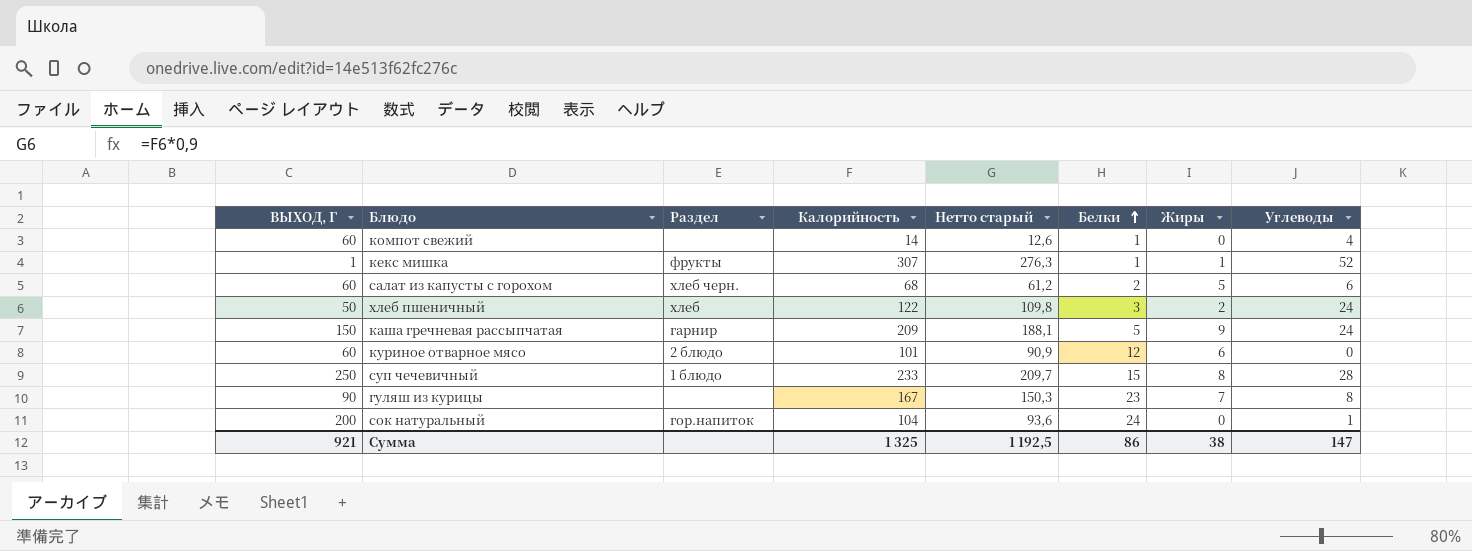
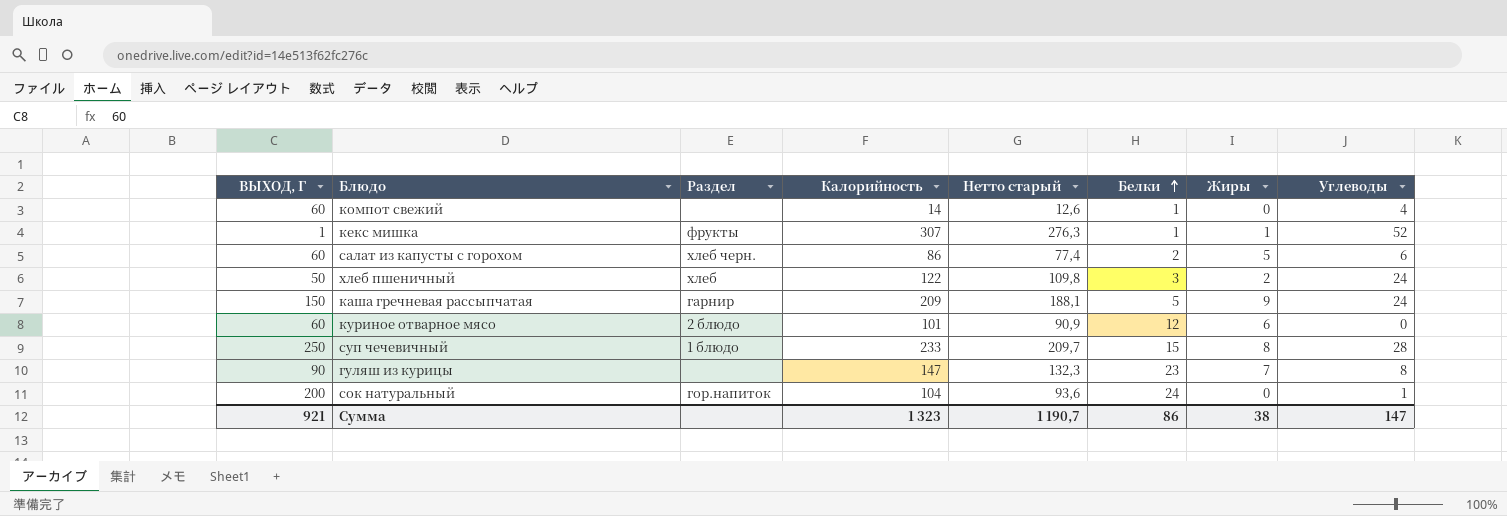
салат из капусты с горохом | Калорийность: 68 -> 86
салат из капусты с горохом | Нетто старый: 61,2 -> 77,4
гуляш из курицы | Калорийность: 167 -> 147
гуляш из курицы | Нетто старый: 150,3 -> 132,3
Сумма | Калорийность: 1 325 -> 1 323
Сумма | Нетто старый: 1 192,5 -> 1 190,7

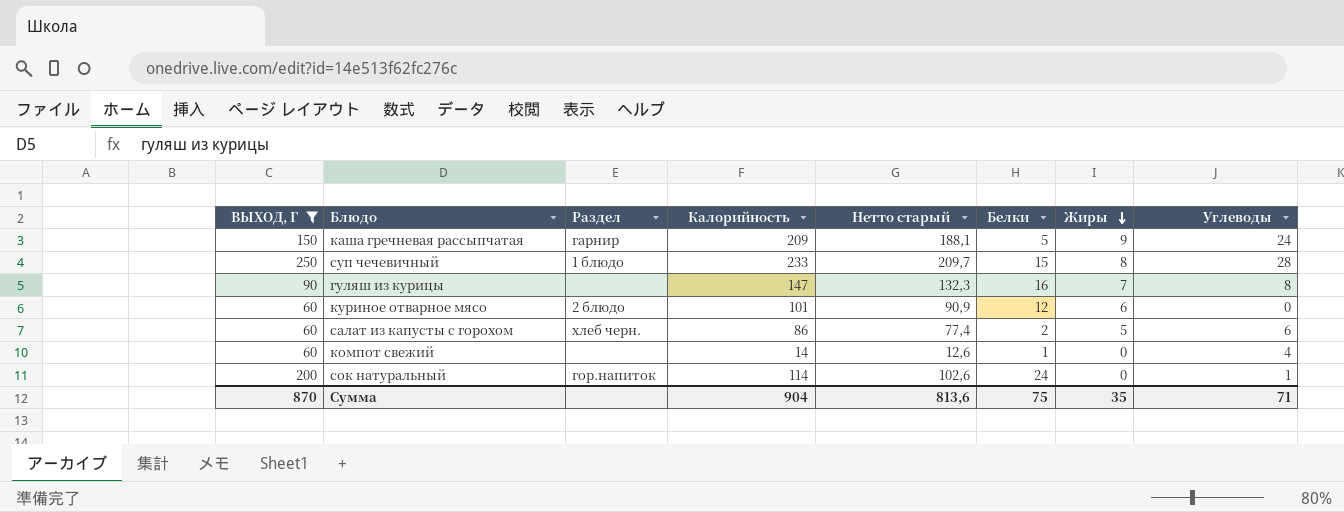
filter: none -> ВЫХОД, Г >= 60
row order: Белки ascending -> Жиры descending
гуляш из курицы | Белки: 23 -> 16
сок натуральный | Калорийность: 104 -> 114
сок натуральный | Нетто старый: 93,6 -> 102,6
Сумма | ВЫХОД, Г: 921 -> 870
Сумма | Калорийность: 1 323 -> 904
Сумма | Нетто старый: 1 190,7 -> 813,6
Сумма | Белки: 86 -> 75
Сумма | Жиры: 38 -> 35
Сумма | Углеводы: 147 -> 71

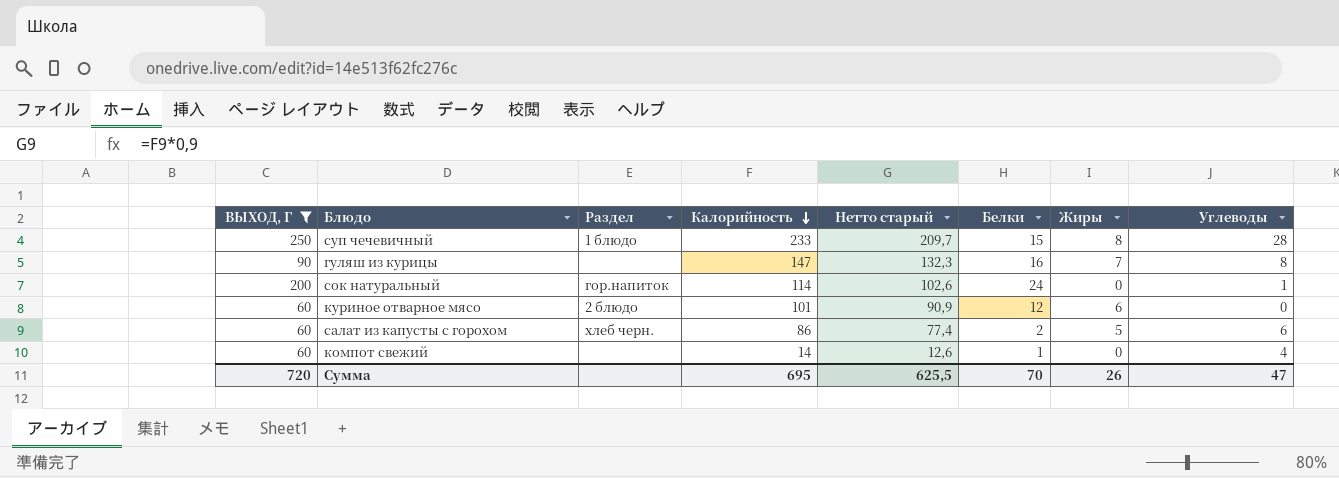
row order: Жиры descending -> Калорийность descending
row каша гречневая рассыпчатая: 150 | гарнир | 209 | 188,1 | 5 | 9 | 24 -> none
Сумма | ВЫХОД, Г: 870 -> 720
Сумма | Калорийность: 904 -> 695
Сумма | Нетто старый: 813,6 -> 625,5
Сумма | Белки: 75 -> 70
Сумма | Жиры: 35 -> 26
Сумма | Углеводы: 71 -> 47

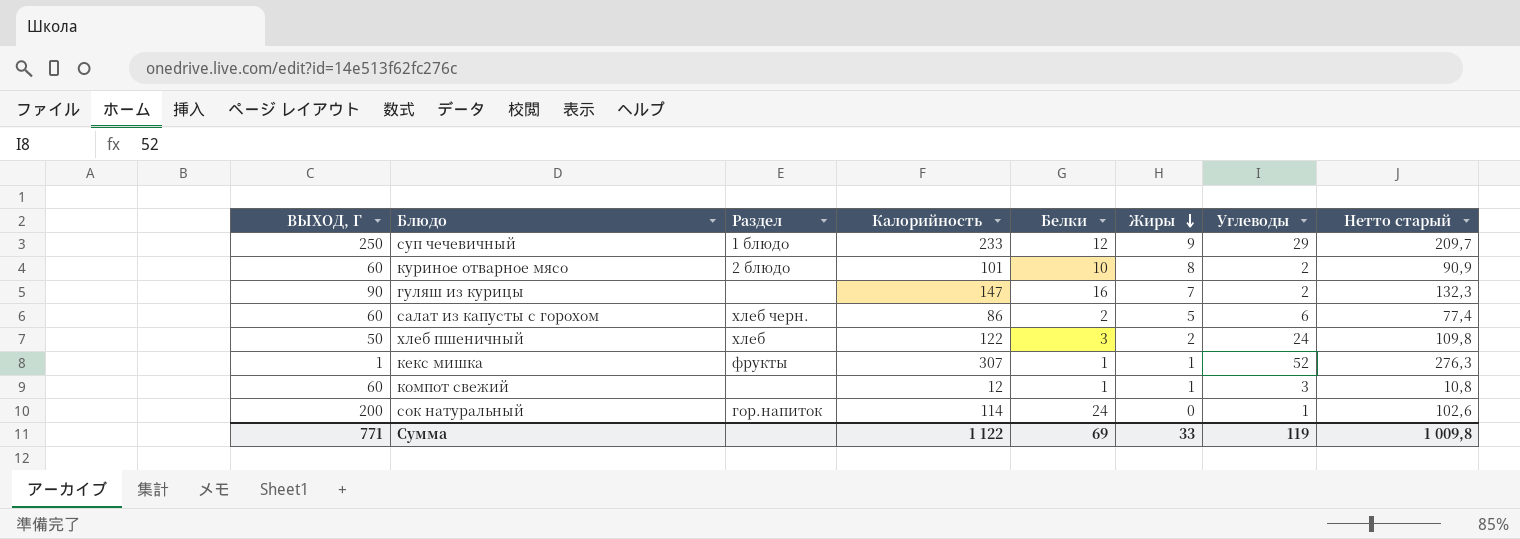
filter: ВЫХОД, Г >= 60 -> none
row order: Калорийность descending -> Жиры descending
column Нетто старый | position: 5 -> 8
суп чечевичный | Белки: 15 -> 12
суп чечевичный | Жиры: 8 -> 9
суп чечевичный | Углеводы: 28 -> 29
куриное отварное мясо | Белки: 12 -> 10
куриное отварное мясо | Жиры: 6 -> 8
куриное отварное мясо | Углеводы: 0 -> 2
гуляш из курицы | Углеводы: 8 -> 2
компот свежий | Калорийность: 14 -> 12
компот свежий | Жиры: 0 -> 1
компот свежий | Углеводы: 4 -> 3
компот свежий | Нетто старый: 12,6 -> 10,8
Сумма | ВЫХОД, Г: 720 -> 771
Сумма | Калорийность: 695 -> 1 122
Сумма | Белки: 70 -> 69
Сумма | Жиры: 26 -> 33
Сумма | Углеводы: 47 -> 119
Сумма | Нетто старый: 625,5 -> 1 009,8

